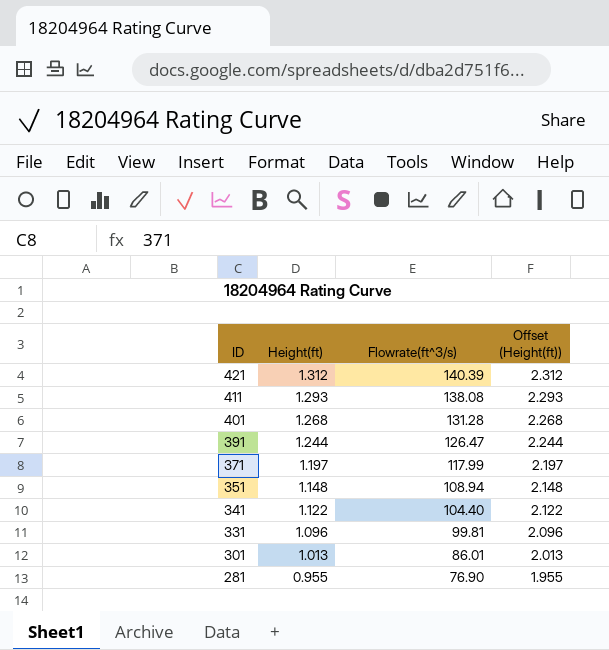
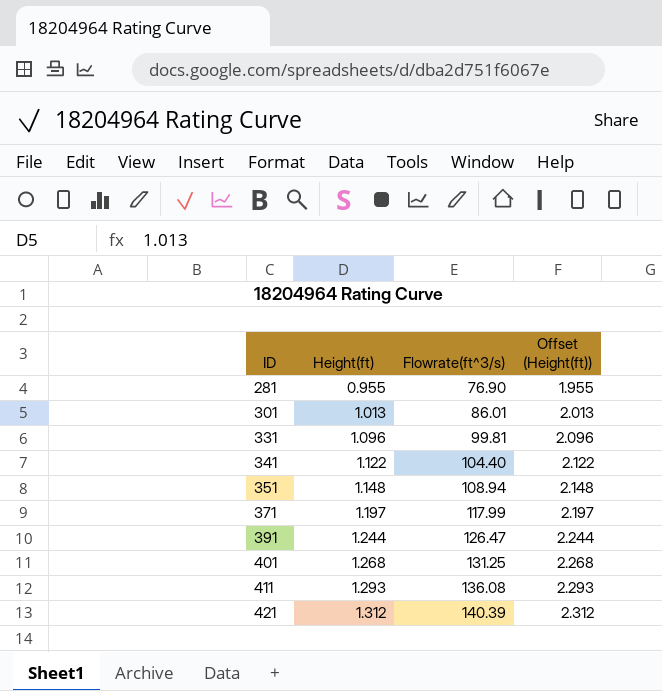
row order: ID descending -> ID ascending
401 | Flowrate(ft^3/s): 131.28 -> 131.25
411 | Flowrate(ft^3/s): 138.08 -> 136.08

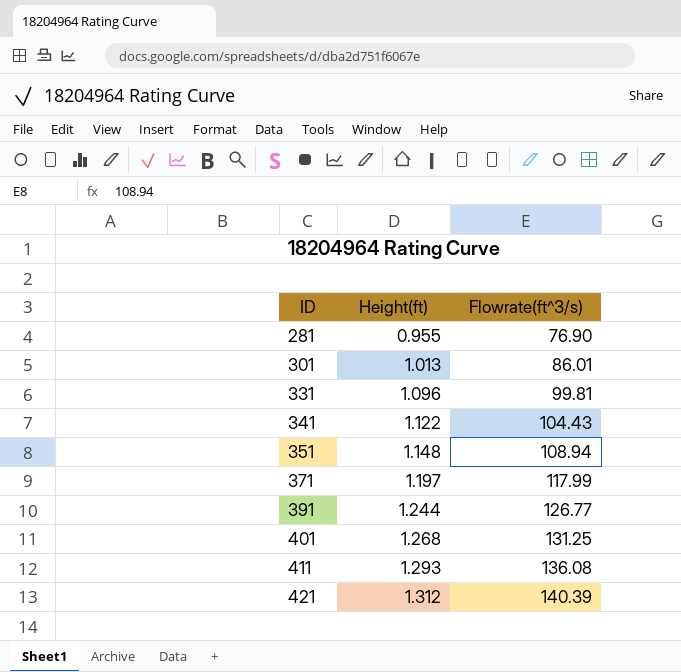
column Offset (Height(ft)) | formula: [Height(ft)] + 1 -> none
341 | Flowrate(ft^3/s): 104.40 -> 104.43
391 | Flowrate(ft^3/s): 126.47 -> 126.77

